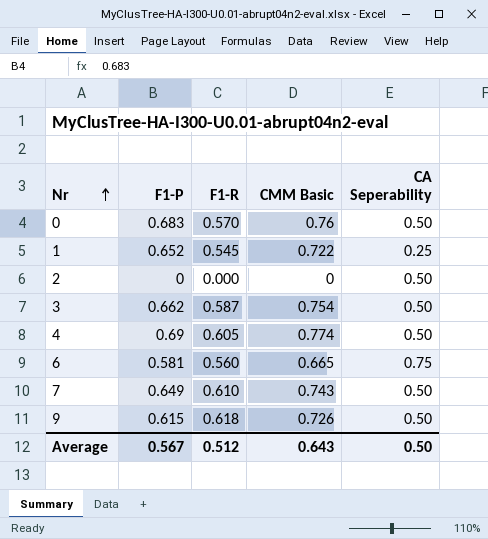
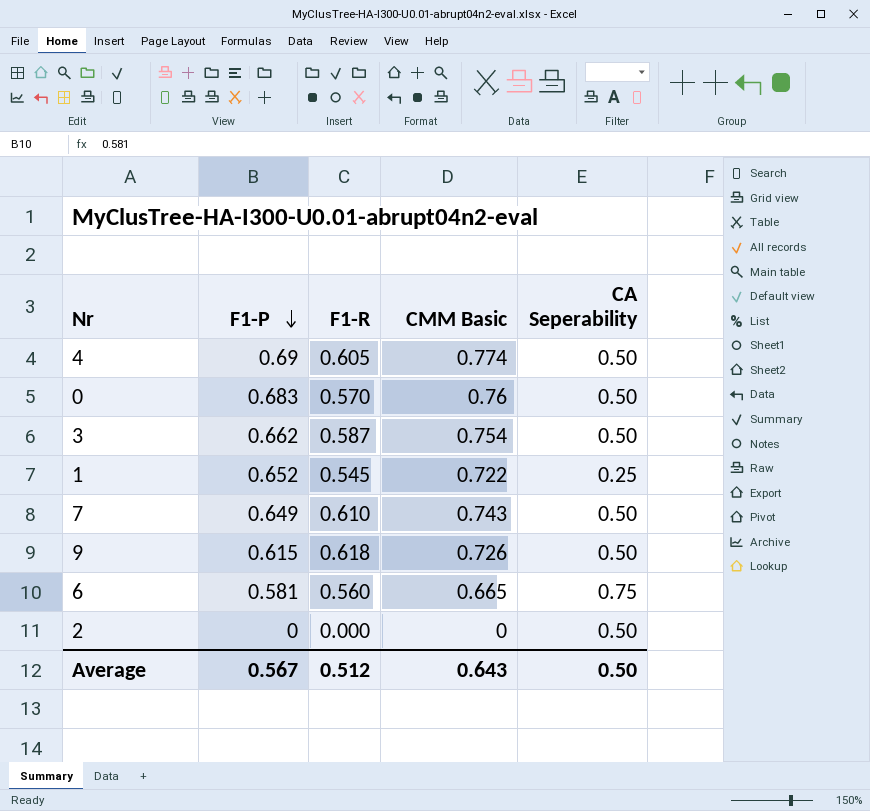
row order: Nr ascending -> F1-P descending

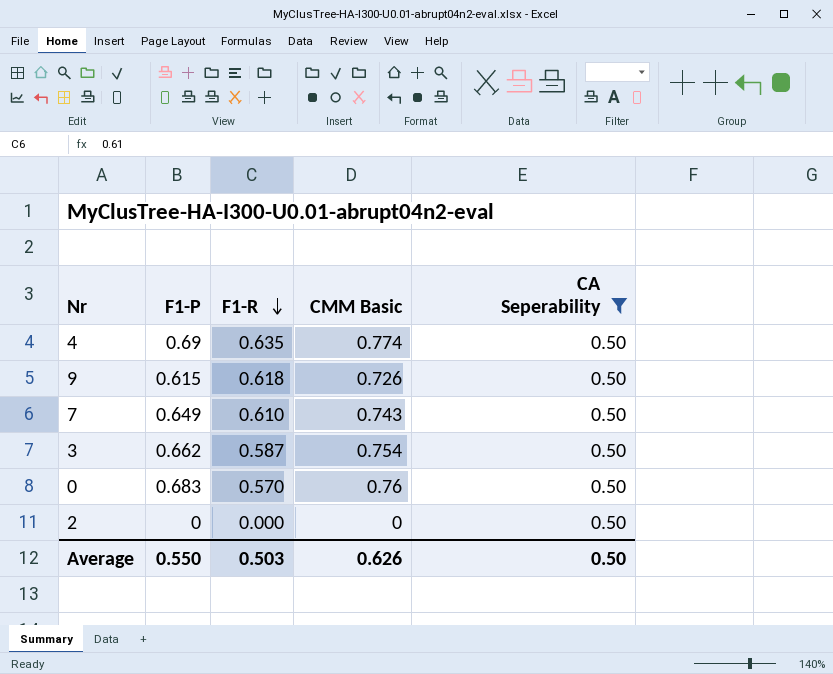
filter: none -> CA Seperability = 0.50
row order: F1-P descending -> F1-R descending
4 | F1-R: 0.605 -> 0.635
Average | F1-P: 0.567 -> 0.550
Average | F1-R: 0.512 -> 0.503
Average | CMM Basic: 0.643 -> 0.626

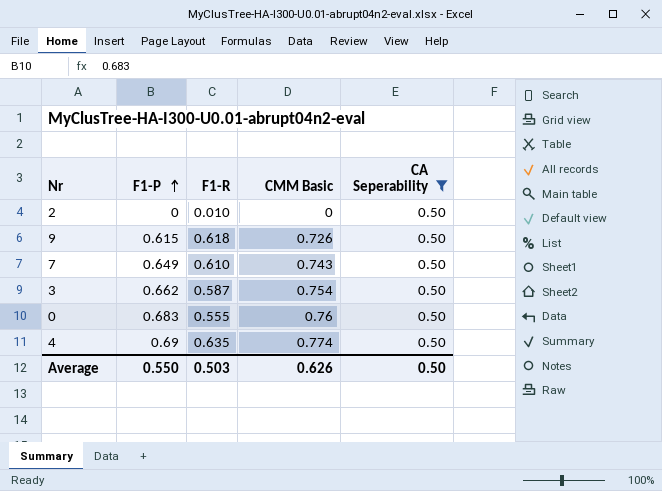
row order: F1-R descending -> F1-P ascending
2 | F1-R: 0.000 -> 0.010
0 | F1-R: 0.570 -> 0.555

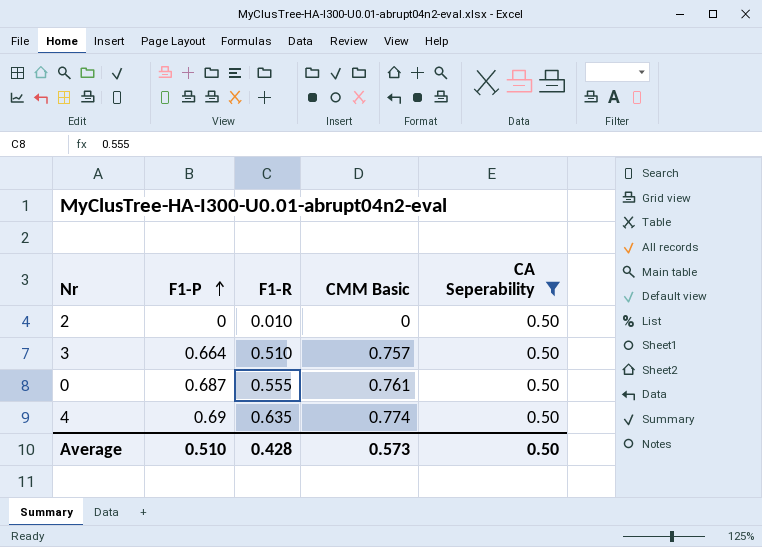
row 9: 0.615 | 0.618 | 0.726 | 0.50 -> none
row 7: 0.649 | 0.610 | 0.743 | 0.50 -> none
3 | F1-P: 0.662 -> 0.664
3 | F1-R: 0.587 -> 0.510
3 | CMM Basic: 0.754 -> 0.757
0 | F1-P: 0.683 -> 0.687
0 | CMM Basic: 0.76 -> 0.761
Average | F1-P: 0.550 -> 0.510
Average | F1-R: 0.503 -> 0.428
Average | CMM Basic: 0.626 -> 0.573

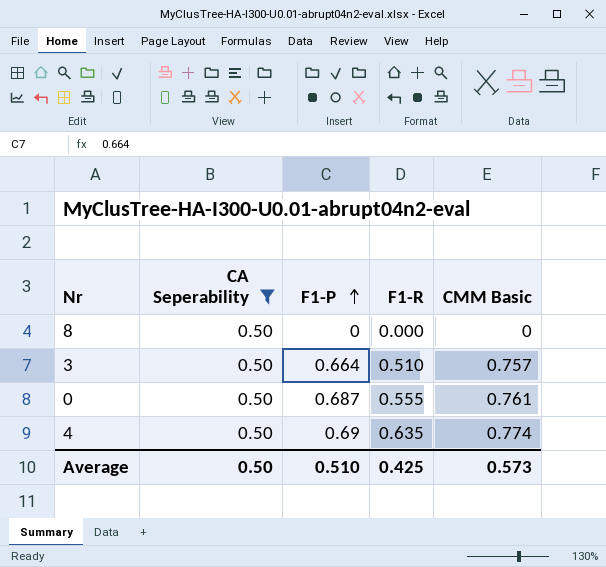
column CA Seperability | position: 5 -> 2
row 2: 0 | 0.010 | 0 | 0.50 -> none
row 8: none -> 0.50 | 0 | 0.000 | 0
Average | F1-R: 0.428 -> 0.425

